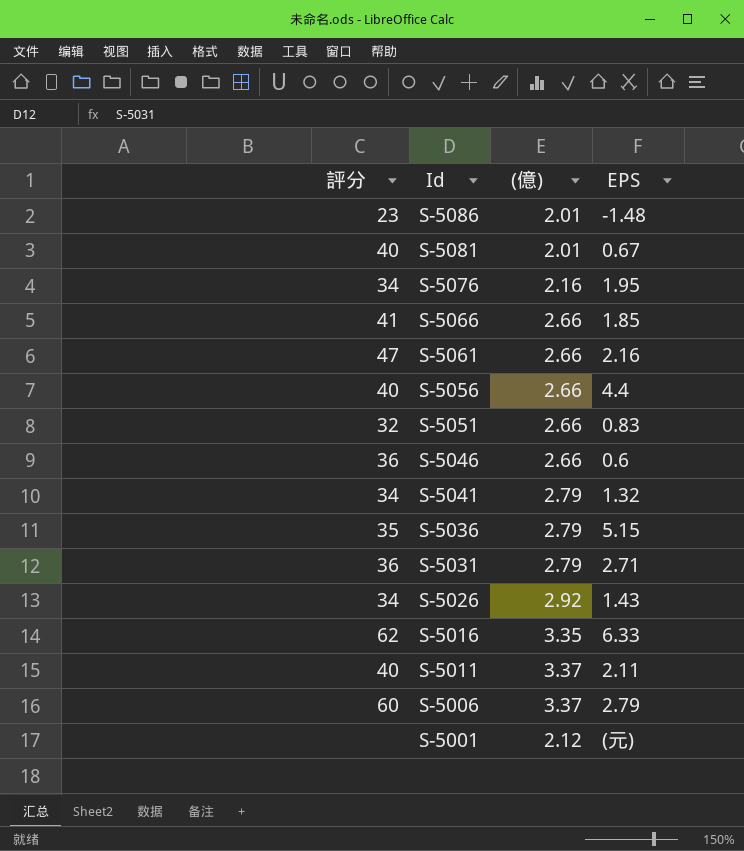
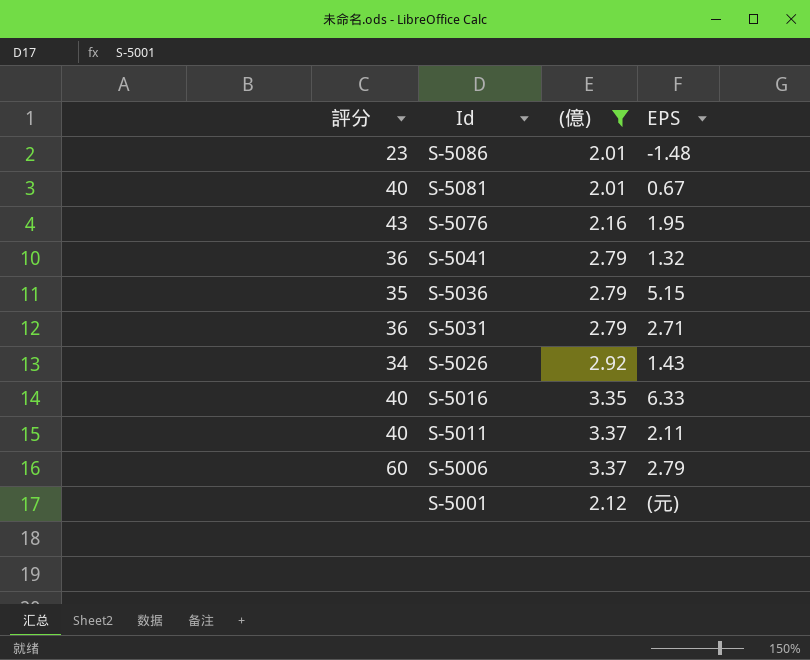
filter: none -> (億) != 2.66
S-5076 | 評分: 34 -> 43
S-5041 | 評分: 34 -> 36
S-5016 | 評分: 62 -> 40

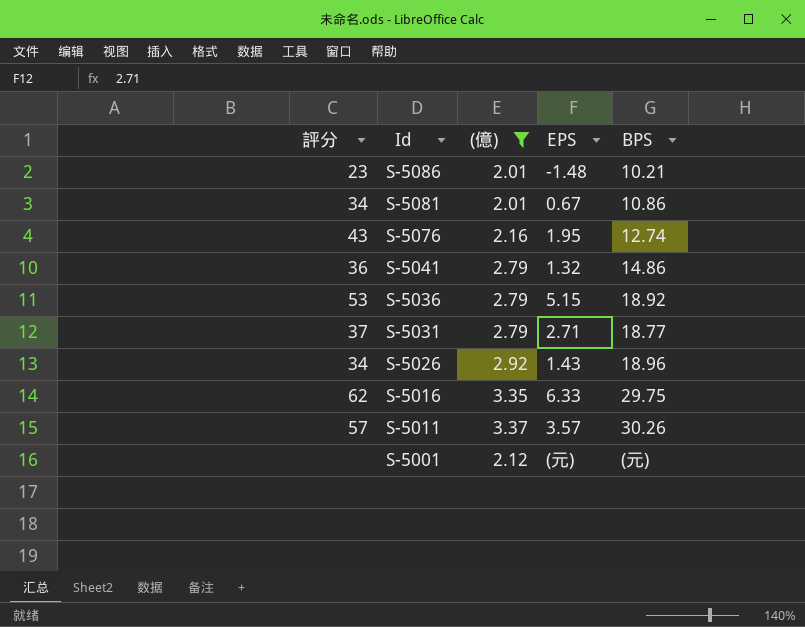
column BPS | position: none -> 5
row S-5006: 60 | 3.37 | 2.79 -> none
S-5081 | 評分: 40 -> 34
S-5036 | 評分: 35 -> 53
S-5031 | 評分: 36 -> 37
S-5016 | 評分: 40 -> 62
S-5011 | 評分: 40 -> 57
S-5011 | EPS: 2.11 -> 3.57

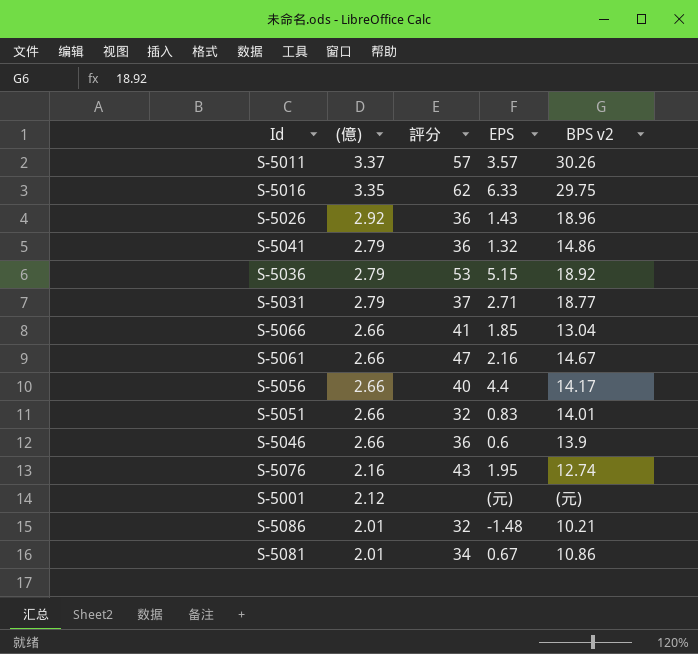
filter: (億) != 2.66 -> none
row order: Id descending -> (億) descending
column 評分 | position: 1 -> 3
column name: BPS -> BPS v2
S-5026 | 評分: 34 -> 36
S-5086 | 評分: 23 -> 32

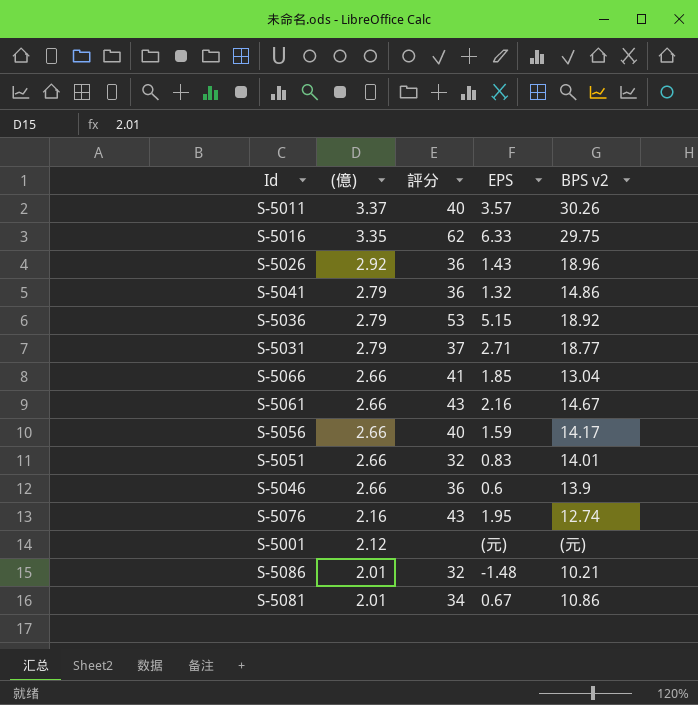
S-5011 | 評分: 57 -> 40
S-5061 | 評分: 47 -> 43
S-5056 | EPS: 4.4 -> 1.59

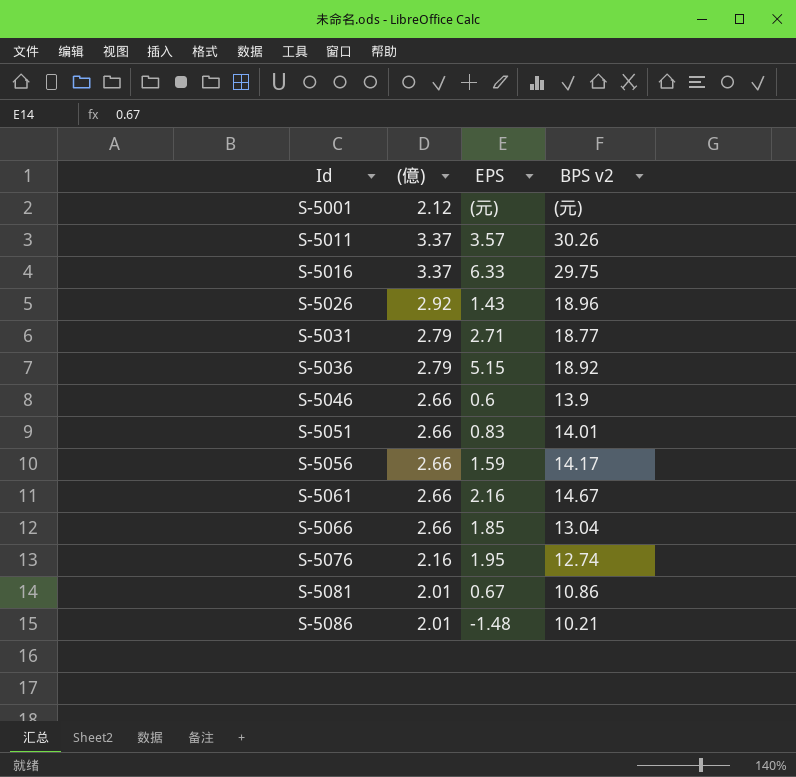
row order: (億) descending -> Id ascending
column 評分 | position: 3 -> none
row S-5041: 2.79 | 36 | 1.32 | 14.86 -> none
S-5016 | (億): 3.35 -> 3.37

